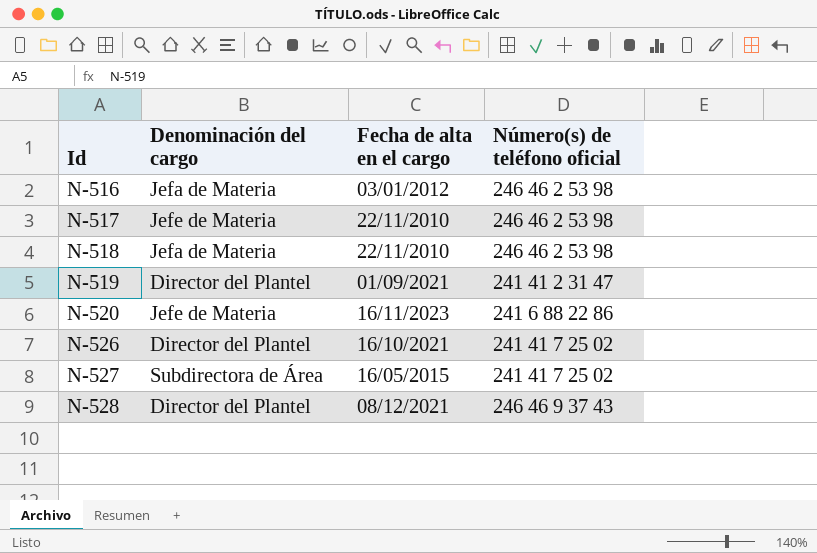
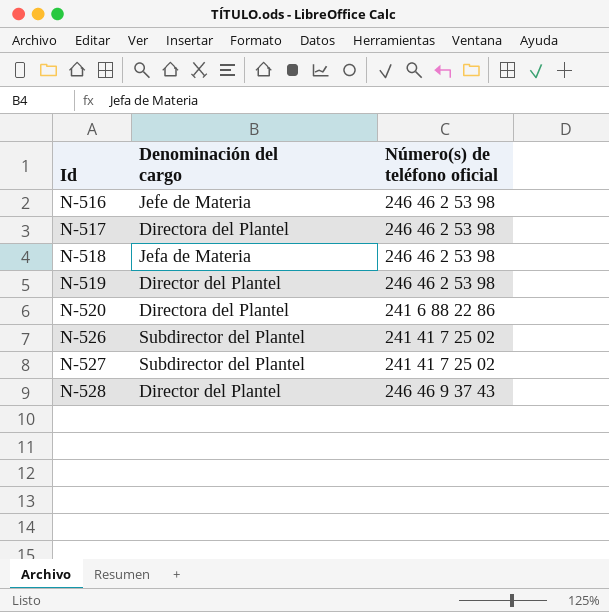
column Fecha de alta en el cargo | position: 3 -> none
N-516 | Denominación del cargo: Jefa de Materia -> Jefe de Materia
N-517 | Denominación del cargo: Jefe de Materia -> Directora del Plantel
N-519 | Número(s) de teléfono oficial: 241 41 2 31 47 -> 246 46 2 53 98
N-520 | Denominación del cargo: Jefe de Materia -> Directora del Plantel
N-526 | Denominación del cargo: Director del Plantel -> Subdirector del Plantel
N-527 | Denominación del cargo: Subdirectora de Área -> Subdirector del Plantel

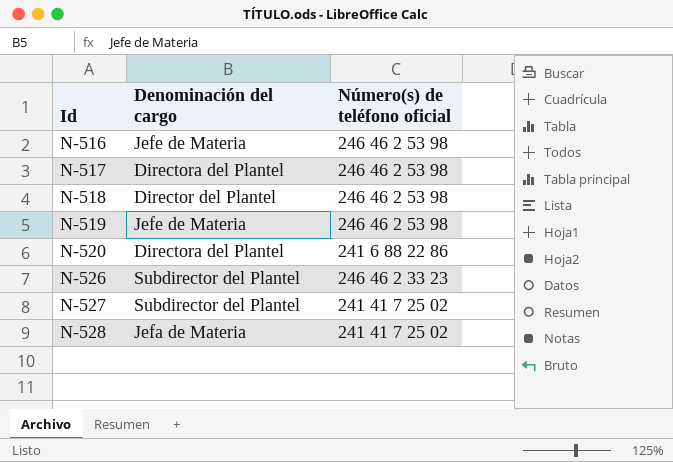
N-518 | Denominación del cargo: Jefa de Materia -> Director del Plantel
N-519 | Denominación del cargo: Director del Plantel -> Jefe de Materia
N-526 | Número(s) de teléfono oficial: 241 41 7 25 02 -> 246 46 2 33 23
N-528 | Denominación del cargo: Director del Plantel -> Jefa de Materia
N-528 | Número(s) de teléfono oficial: 246 46 9 37 43 -> 241 41 7 25 02

